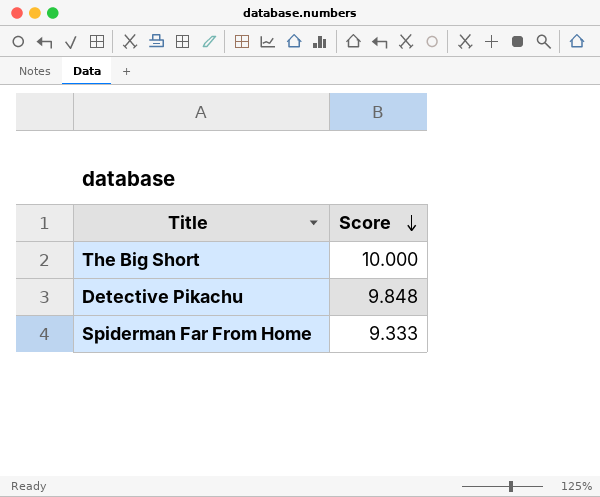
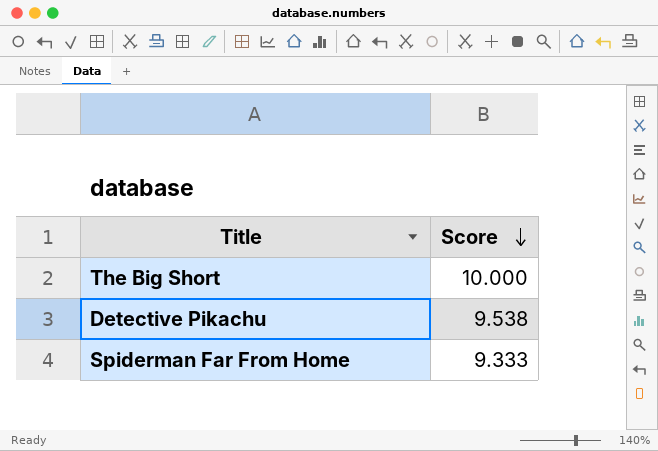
Detective Pikachu | Score: 9.848 -> 9.538

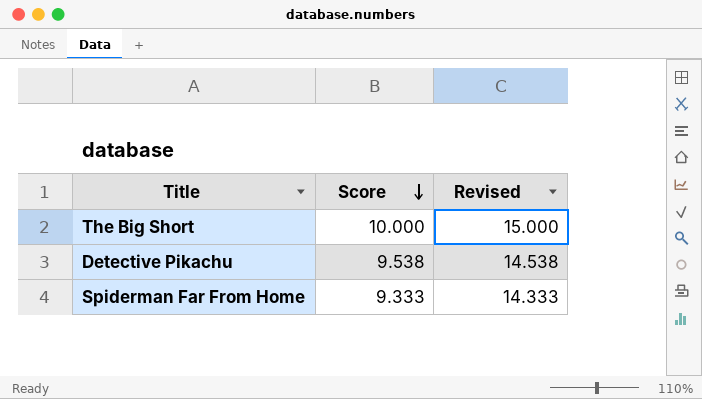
column Revised | formula: none -> [Score] + 5

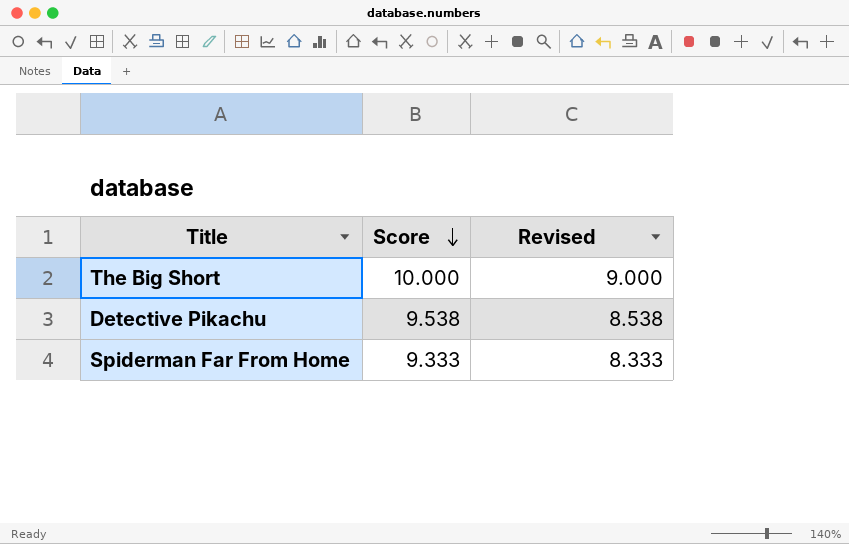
column Revised | formula: [Score] + 5 -> [Score] - 1

